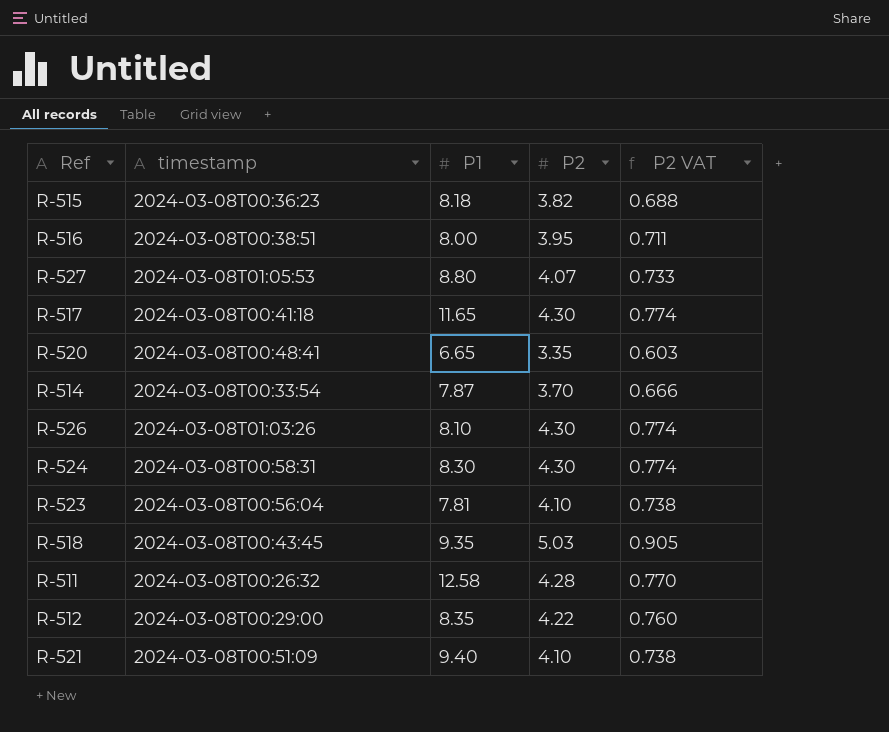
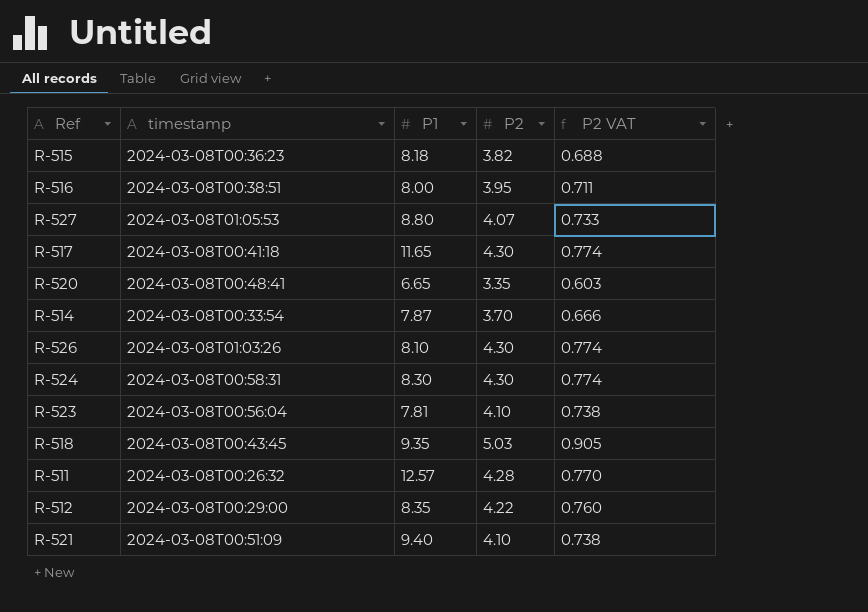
R-511 | P1: 12.58 -> 12.57

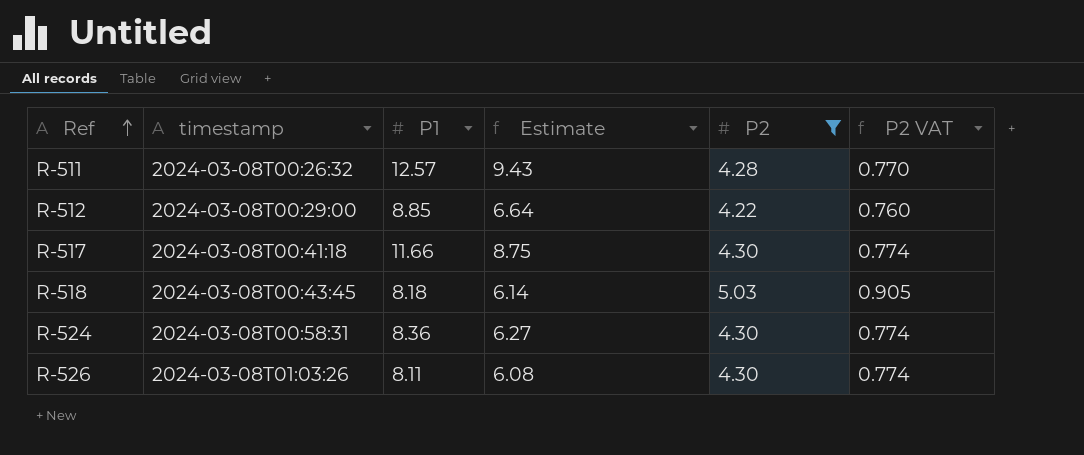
filter: none -> P2 >= 4.22
row order: none -> Ref ascending
column Estimate | formula: none -> [P1] * 0.75
R-512 | P1: 8.35 -> 8.85
R-517 | P1: 11.65 -> 11.66
R-518 | P1: 9.35 -> 8.18
R-524 | P1: 8.30 -> 8.36
R-526 | P1: 8.10 -> 8.11

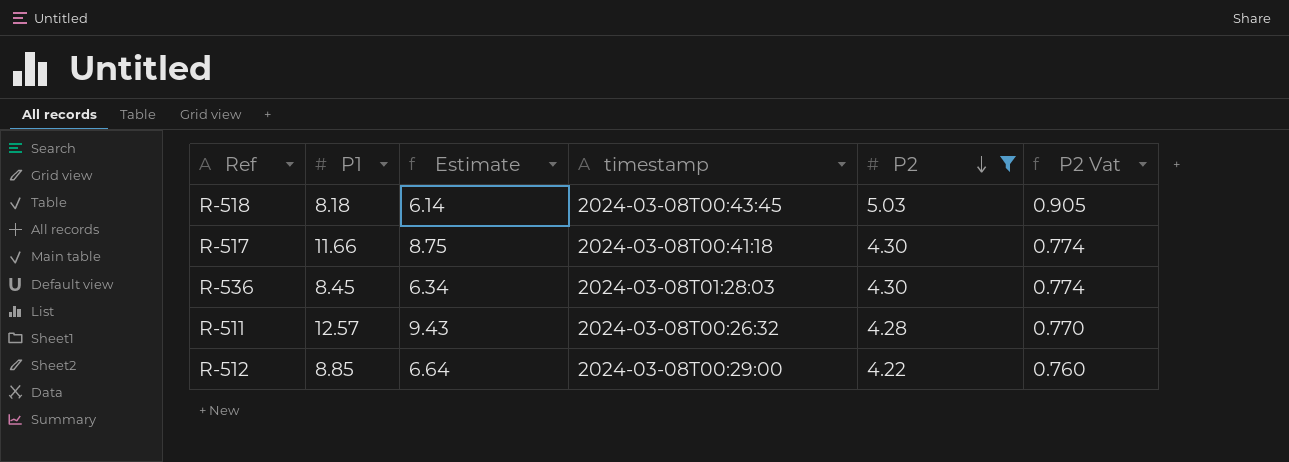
row order: Ref ascending -> P2 descending
column timestamp | position: 2 -> 4
column name: P2 VAT -> P2 Vat
row R-524: 2024-03-08T00:58:31 | 8.36 | 6.27 | 4.30 | 0.774 -> none
row R-526: 2024-03-08T01:03:26 | 8.11 | 6.08 | 4.30 | 0.774 -> none
row R-536: none -> 8.45 | 6.34 | 2024-03-08T01:28:03 | 4.30 | 0.774

